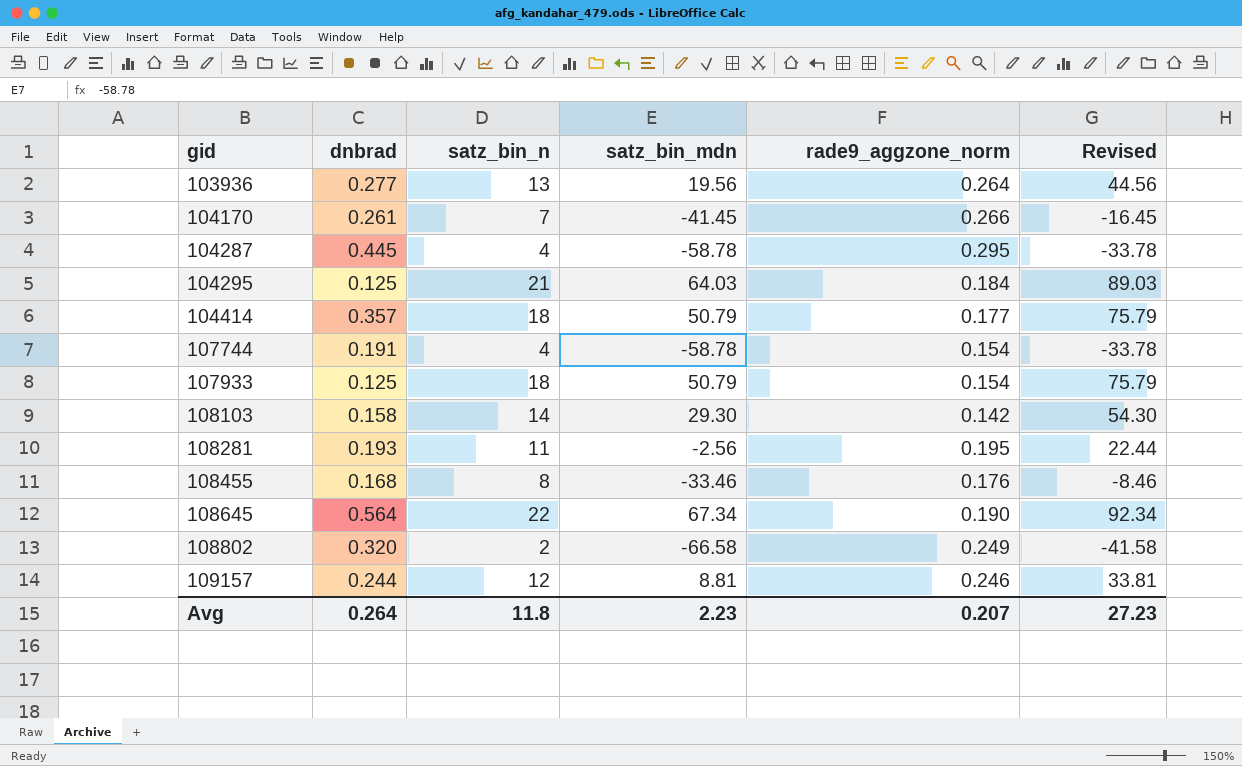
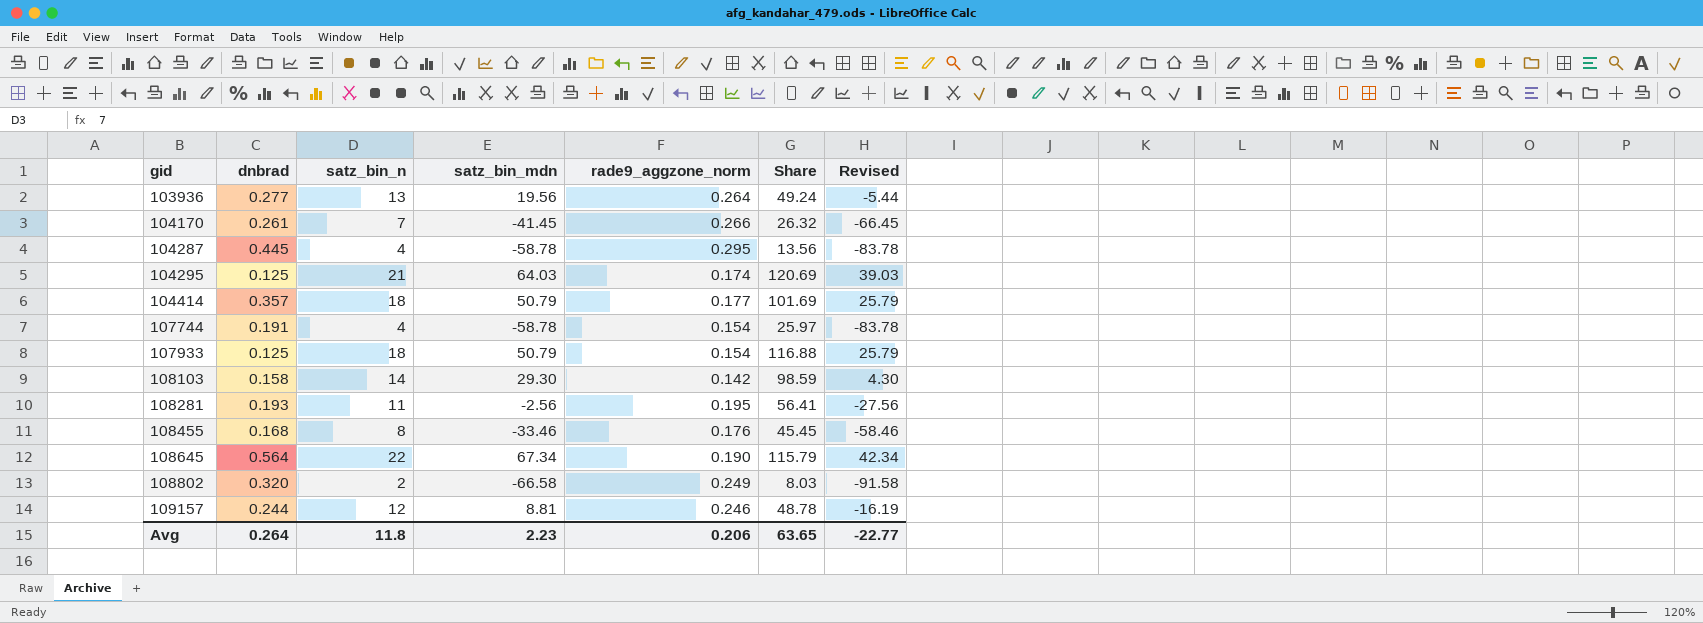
column Share | formula: none -> [satz_bin_n] / [rade9_aggzone_norm]
column Revised | formula: [satz_bin_mdn] + 25 -> [satz_bin_mdn] - 25
104295 | rade9_aggzone_norm: 0.184 -> 0.174
Avg | rade9_aggzone_norm: 0.207 -> 0.206
Avg | Revised: 27.23 -> -22.77

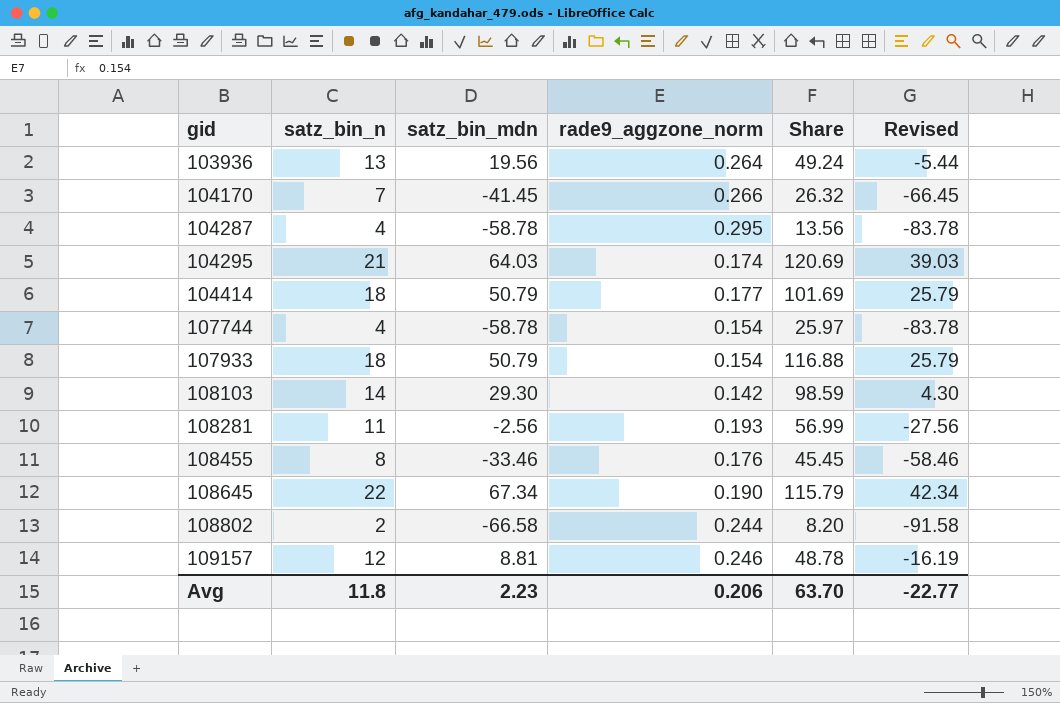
column dnbrad | position: 2 -> none
108281 | rade9_aggzone_norm: 0.195 -> 0.193
108281 | Share: 56.41 -> 56.99
108802 | rade9_aggzone_norm: 0.249 -> 0.244
108802 | Share: 8.03 -> 8.20
Avg | Share: 63.65 -> 63.70

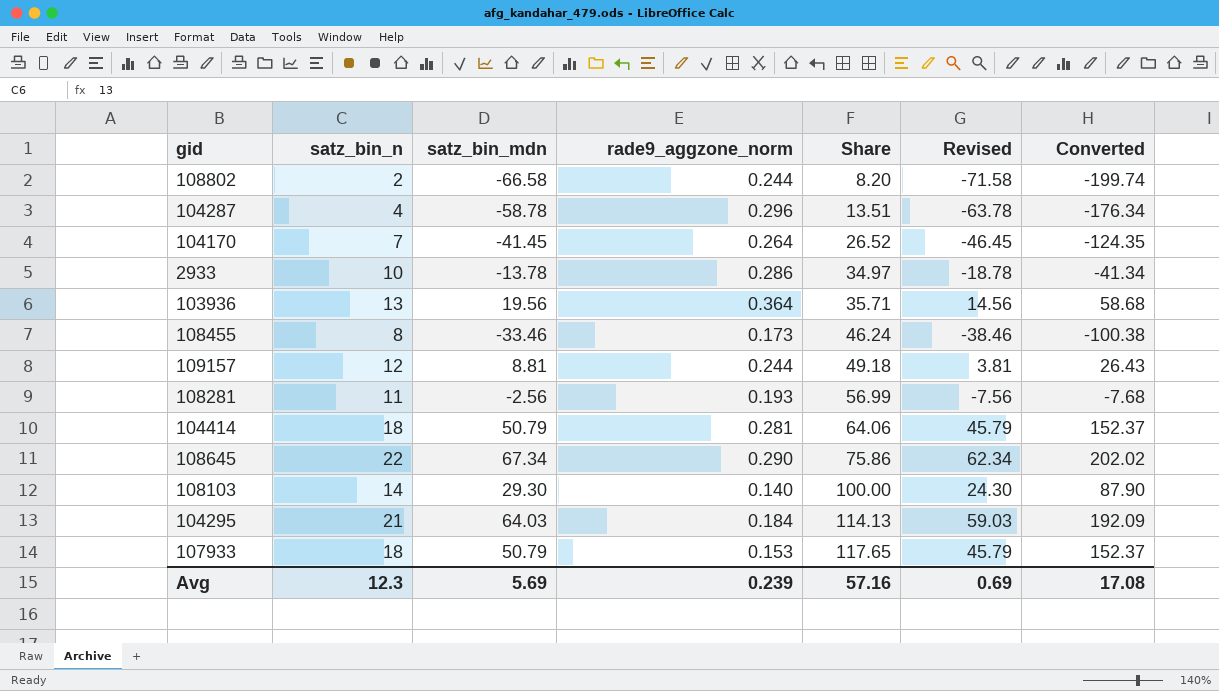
row order: gid ascending -> Share ascending
column Revised | formula: [satz_bin_mdn] - 25 -> [satz_bin_mdn] - 5
column Converted | formula: none -> [satz_bin_mdn] * 3
row 107744: 4 | -58.78 | 0.154 | 25.97 | -83.78 -> none
104287 | rade9_aggzone_norm: 0.295 -> 0.296
104287 | Share: 13.56 -> 13.51
104170 | rade9_aggzone_norm: 0.266 -> 0.264
104170 | Share: 26.32 -> 26.52
row 2933: none -> 10 | -13.78 | 0.286 | 34.97 | -18.78 | -41.34
103936 | rade9_aggzone_norm: 0.264 -> 0.364
103936 | Share: 49.24 -> 35.71
108455 | rade9_aggzone_norm: 0.176 -> 0.173
108455 | Share: 45.45 -> 46.24
109157 | rade9_aggzone_norm: 0.246 -> 0.244
109157 | Share: 48.78 -> 49.18
104414 | rade9_aggzone_norm: 0.177 -> 0.281
104414 | Share: 101.69 -> 64.06
108645 | rade9_aggzone_norm: 0.190 -> 0.290
108645 | Share: 115.79 -> 75.86
108103 | rade9_aggzone_norm: 0.142 -> 0.140
108103 | Share: 98.59 -> 100.00
104295 | rade9_aggzone_norm: 0.174 -> 0.184
104295 | Share: 120.69 -> 114.13
107933 | rade9_aggzone_norm: 0.154 -> 0.153
107933 | Share: 116.88 -> 117.65
Avg | satz_bin_n: 11.8 -> 12.3
Avg | satz_bin_mdn: 2.23 -> 5.69
Avg | rade9_aggzone_norm: 0.206 -> 0.239
Avg | Share: 63.70 -> 57.16
Avg | Revised: -22.77 -> 0.69

